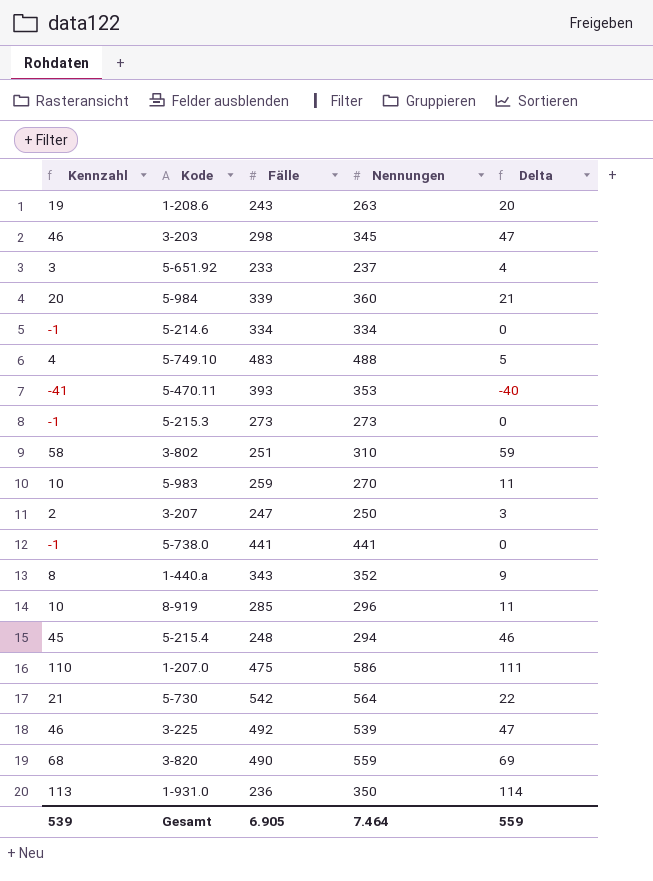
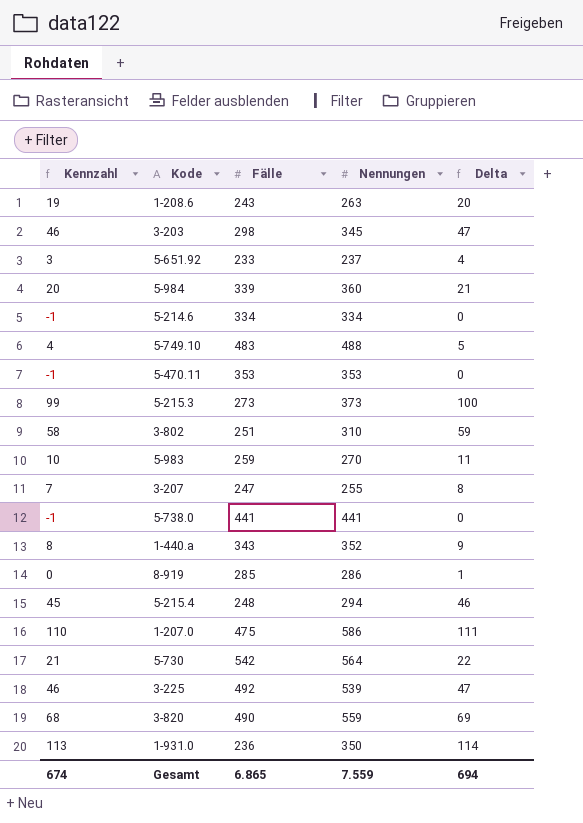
5-470.11 | Kennzahl: -41 -> -1
5-470.11 | Fälle: 393 -> 353
5-470.11 | Delta: -40 -> 0
5-215.3 | Kennzahl: -1 -> 99
5-215.3 | Nennungen: 273 -> 373
5-215.3 | Delta: 0 -> 100
3-207 | Kennzahl: 2 -> 7
3-207 | Nennungen: 250 -> 255
3-207 | Delta: 3 -> 8
8-919 | Kennzahl: 10 -> 0
8-919 | Nennungen: 296 -> 286
8-919 | Delta: 11 -> 1
Gesamt | Kennzahl: 539 -> 674
Gesamt | Fälle: 6.905 -> 6.865
Gesamt | Nennungen: 7.464 -> 7.559
Gesamt | Delta: 559 -> 694

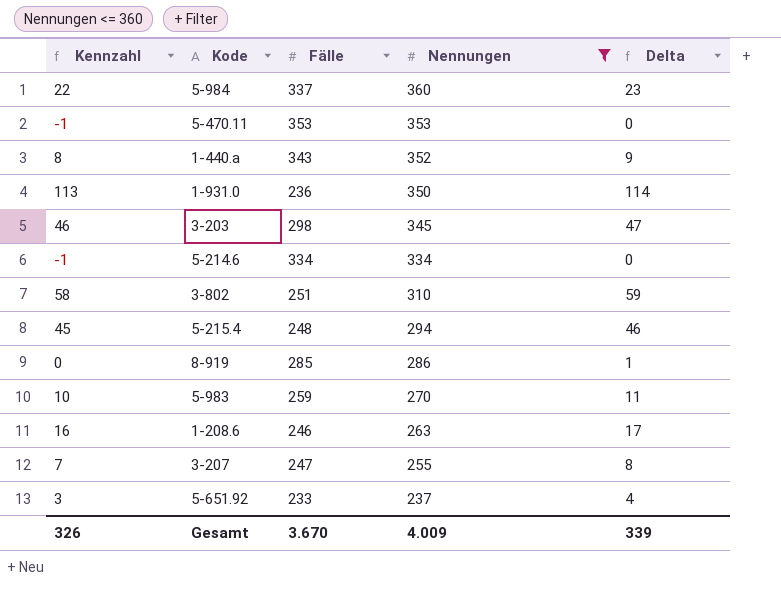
filter: none -> Nennungen <= 360
row order: none -> Nennungen descending
5-984 | Kennzahl: 20 -> 22
5-984 | Fälle: 339 -> 337
5-984 | Delta: 21 -> 23
1-208.6 | Kennzahl: 19 -> 16
1-208.6 | Fälle: 243 -> 246
1-208.6 | Delta: 20 -> 17
Gesamt | Kennzahl: 674 -> 326
Gesamt | Fälle: 6.865 -> 3.670
Gesamt | Nennungen: 7.559 -> 4.009
Gesamt | Delta: 694 -> 339

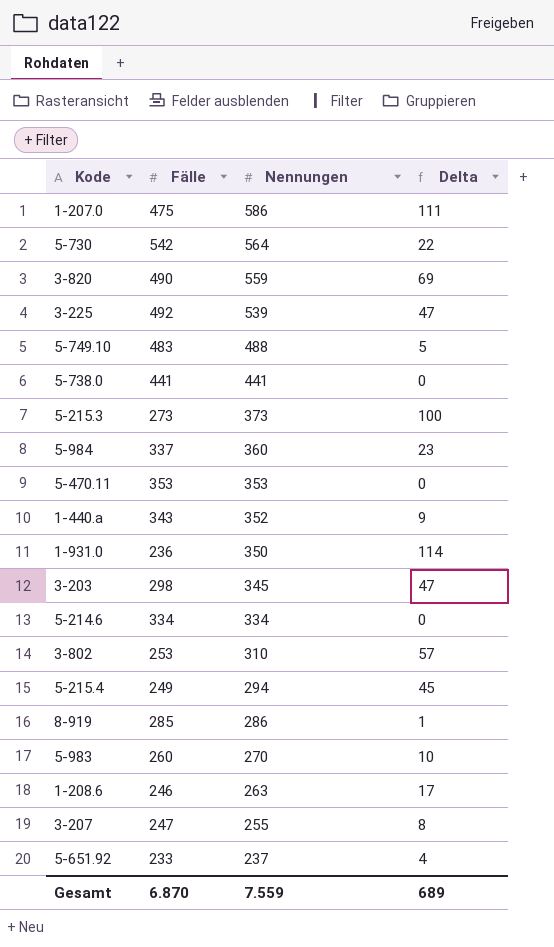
filter: Nennungen <= 360 -> none
column Kennzahl | formula: [Delta] - 1 -> none
3-802 | Fälle: 251 -> 253
3-802 | Delta: 59 -> 57
5-215.4 | Fälle: 248 -> 249
5-215.4 | Delta: 46 -> 45
5-983 | Fälle: 259 -> 260
5-983 | Delta: 11 -> 10
Gesamt | Fälle: 3.670 -> 6.870
Gesamt | Nennungen: 4.009 -> 7.559
Gesamt | Delta: 339 -> 689

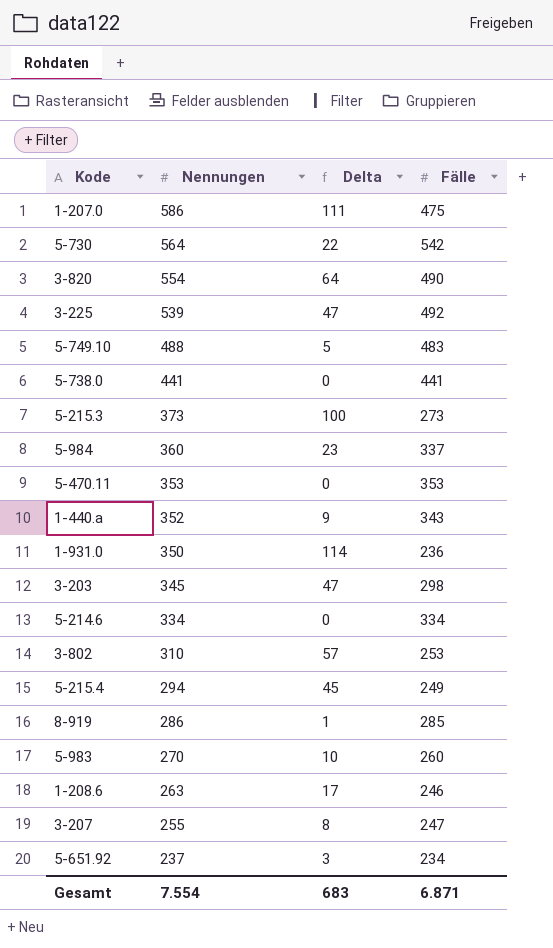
column Fälle | position: 2 -> 4
3-820 | Nennungen: 559 -> 554
3-820 | Delta: 69 -> 64
5-651.92 | Delta: 4 -> 3
5-651.92 | Fälle: 233 -> 234
Gesamt | Nennungen: 7.559 -> 7.554
Gesamt | Delta: 689 -> 683
Gesamt | Fälle: 6.870 -> 6.871

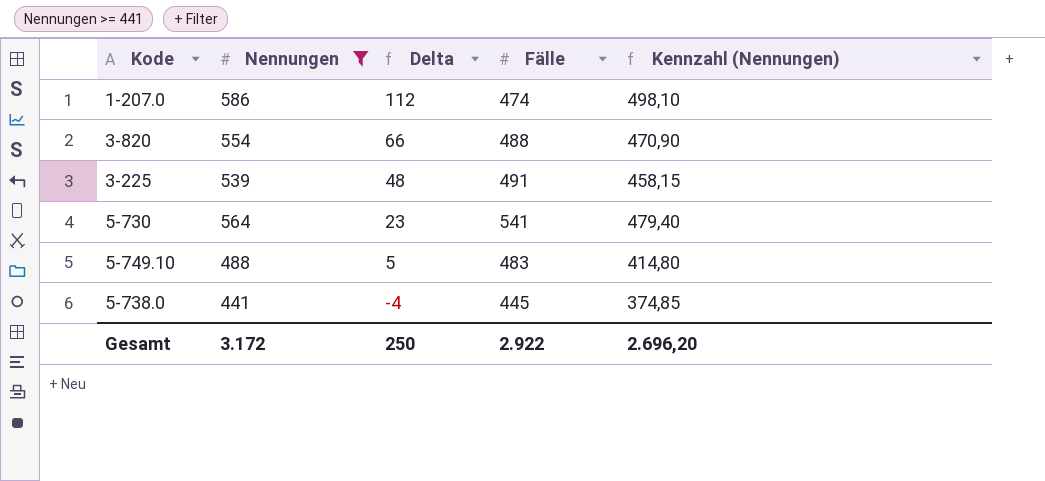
filter: none -> Nennungen >= 441
row order: Nennungen descending -> Delta descending
column Kennzahl (Nennungen) | formula: none -> [Nennungen] * 0,85
1-207.0 | Delta: 111 -> 112
1-207.0 | Fälle: 475 -> 474
3-820 | Delta: 64 -> 66
3-820 | Fälle: 490 -> 488
3-225 | Delta: 47 -> 48
3-225 | Fälle: 492 -> 491
5-730 | Delta: 22 -> 23
5-730 | Fälle: 542 -> 541
5-738.0 | Delta: 0 -> -4
5-738.0 | Fälle: 441 -> 445
Gesamt | Nennungen: 7.554 -> 3.172
Gesamt | Delta: 683 -> 250
Gesamt | Fälle: 6.871 -> 2.922

